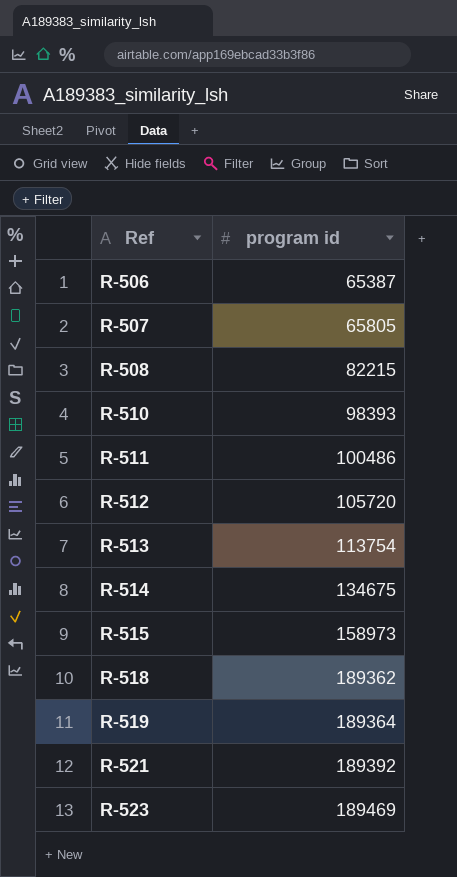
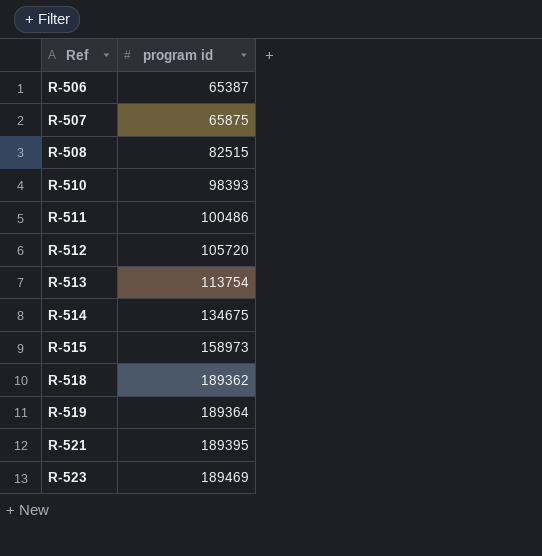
R-507 | program id: 65805 -> 65875
R-508 | program id: 82215 -> 82515
R-521 | program id: 189392 -> 189395

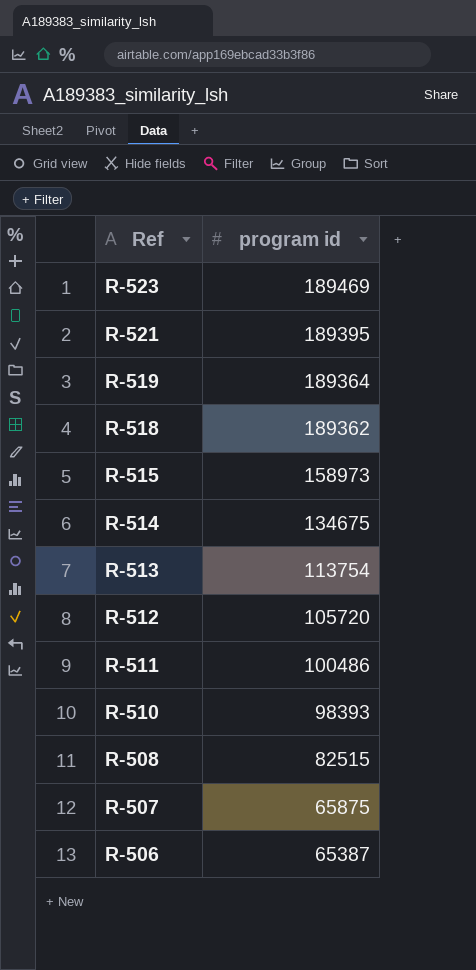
row order: Ref ascending -> Ref descending

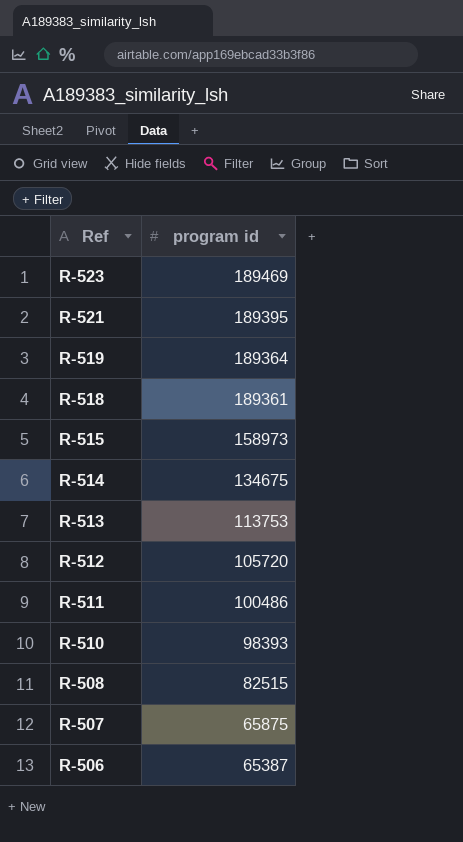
R-518 | program id: 189362 -> 189361
R-513 | program id: 113754 -> 113753

